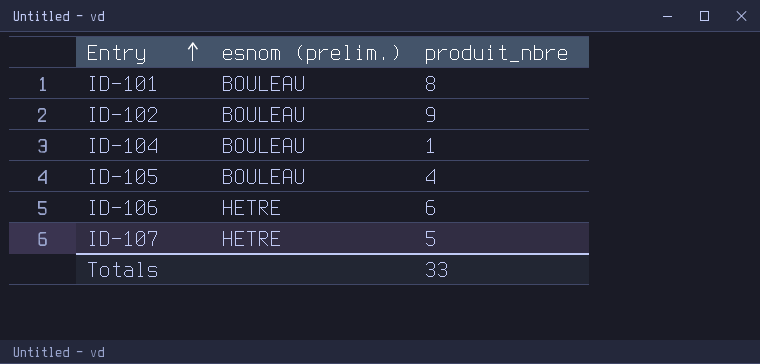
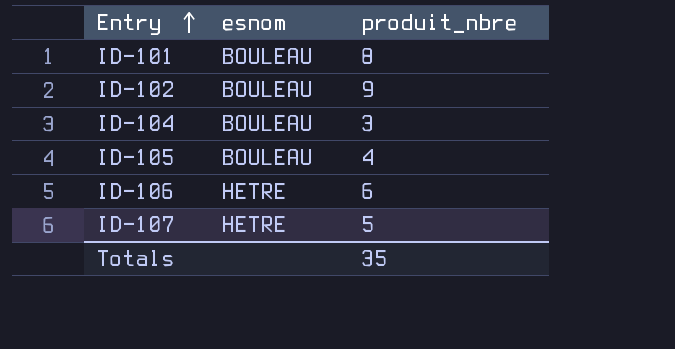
column name: esnom (prelim.) -> esnom
ID-104 | produit_nbre: 1 -> 3
Totals | produit_nbre: 33 -> 35

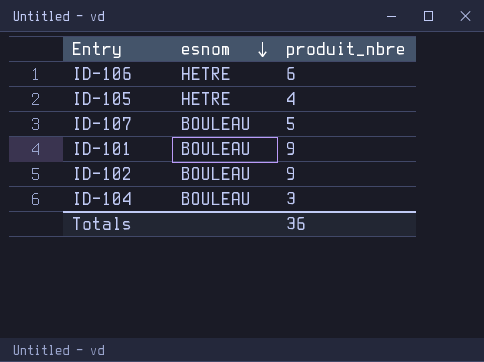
row order: Entry ascending -> esnom descending
ID-105 | esnom: BOULEAU -> HETRE
ID-107 | esnom: HETRE -> BOULEAU
ID-101 | produit_nbre: 8 -> 9
Totals | produit_nbre: 35 -> 36

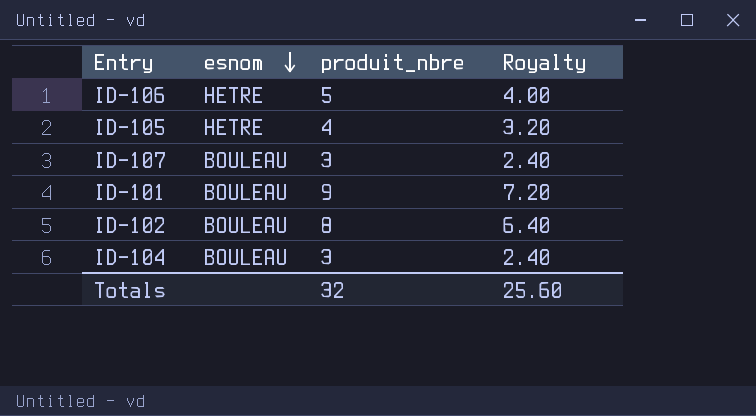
column Royalty | formula: none -> [produit_nbre] * 0.8
ID-106 | produit_nbre: 6 -> 5
ID-107 | produit_nbre: 5 -> 3
ID-102 | produit_nbre: 9 -> 8
Totals | produit_nbre: 36 -> 32

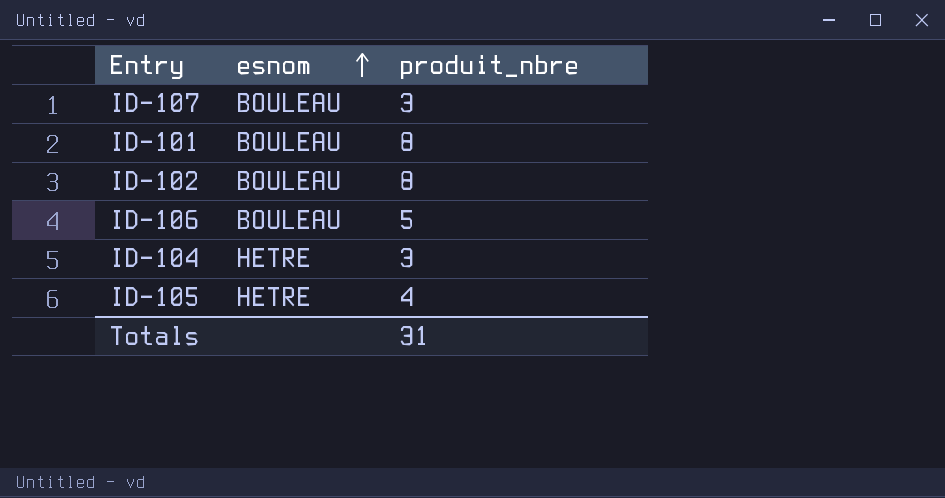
row order: esnom descending -> esnom ascending
column Royalty | formula: [produit_nbre] * 0.8 -> none
ID-101 | produit_nbre: 9 -> 8
ID-106 | esnom: HETRE -> BOULEAU
ID-104 | esnom: BOULEAU -> HETRE
Totals | produit_nbre: 32 -> 31

